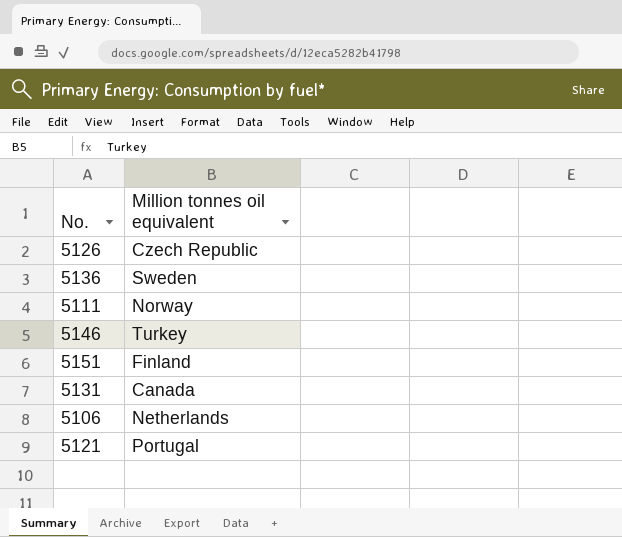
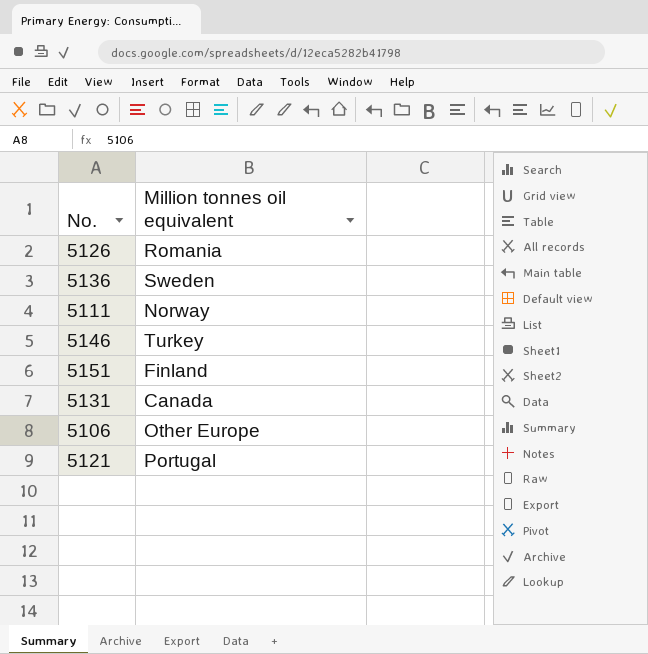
5126 | Million tonnes oil equivalent: Czech Republic -> Romania
5106 | Million tonnes oil equivalent: Netherlands -> Other Europe

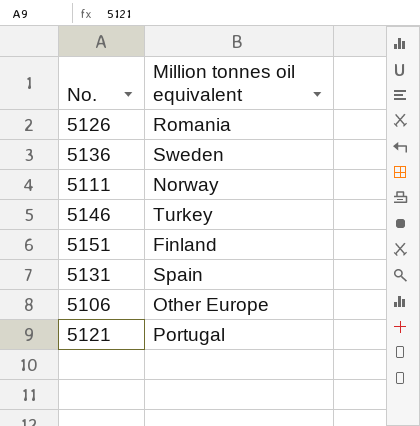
5131 | Million tonnes oil equivalent: Canada -> Spain

